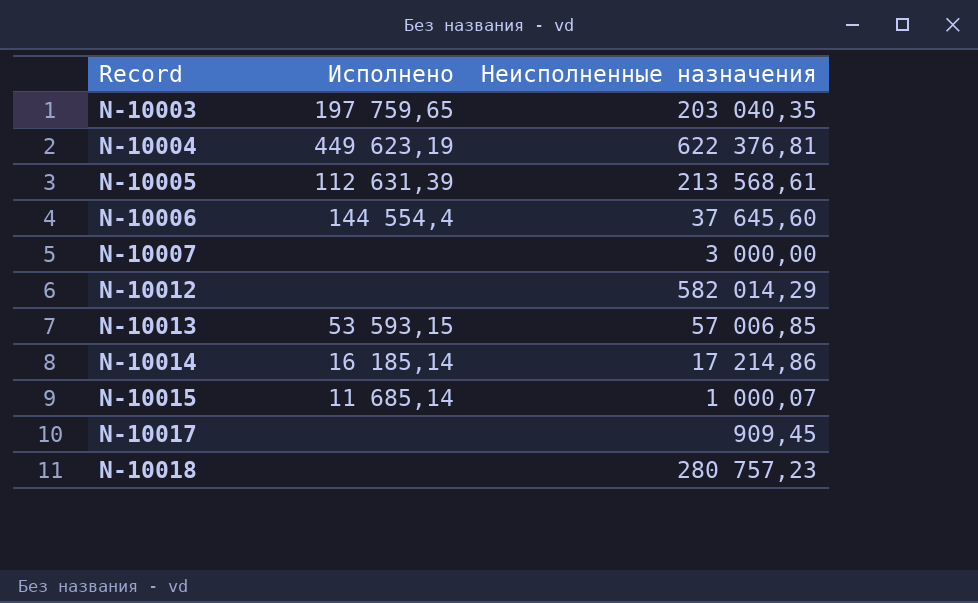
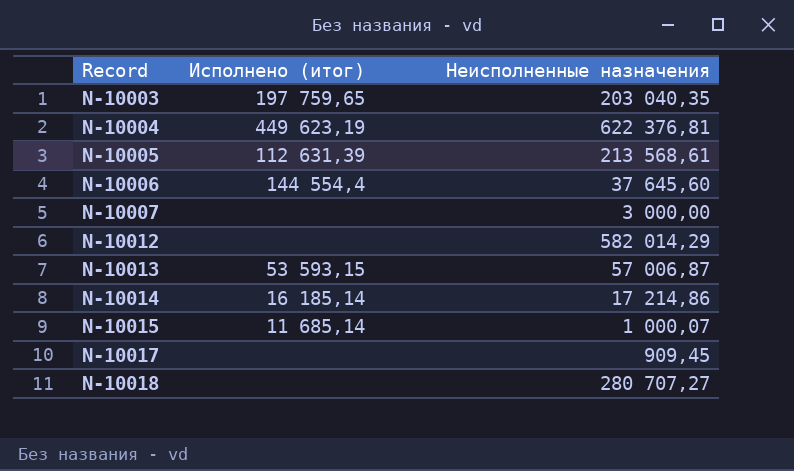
column name: Исполнено -> Исполнено (итог)
N-10013 | Неисполненные назначения: 57 006,85 -> 57 006,87
N-10018 | Неисполненные назначения: 280 757,23 -> 280 707,27

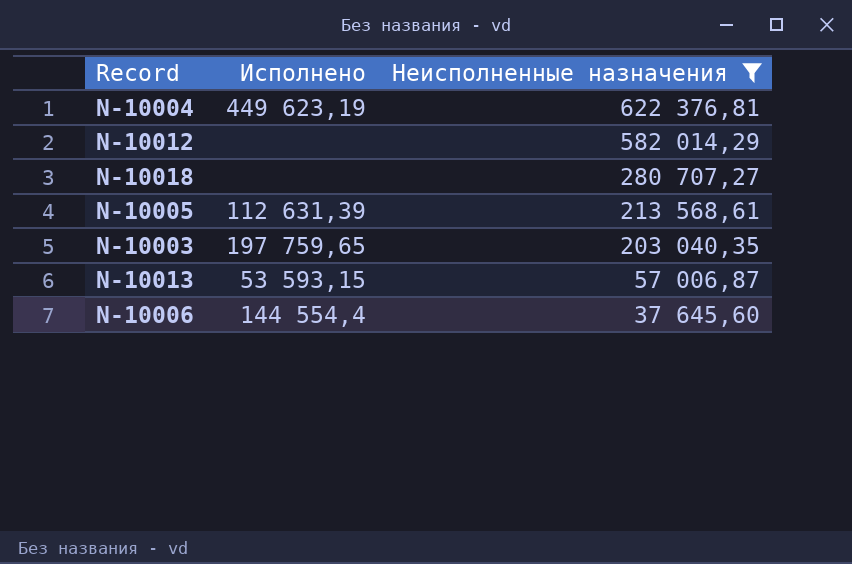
filter: none -> Неисполненные назначения >= 37 645,60
row order: Record ascending -> Неисполненные назначения descending
column name: Исполнено (итог) -> Исполнено

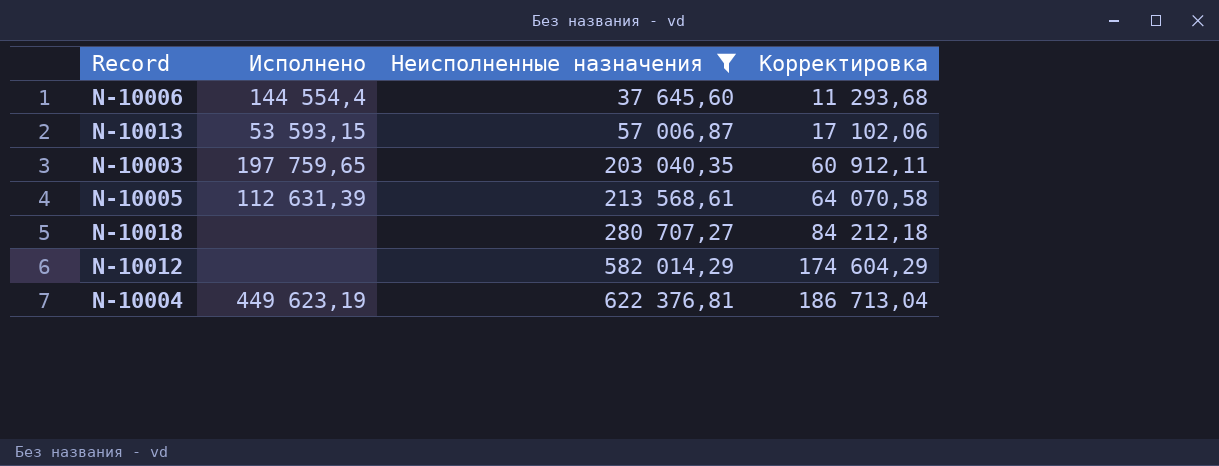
row order: Неисполненные назначения descending -> Неисполненные назначения ascending
column Корректировка | formula: none -> [Неисполненные назначения] * 0,3

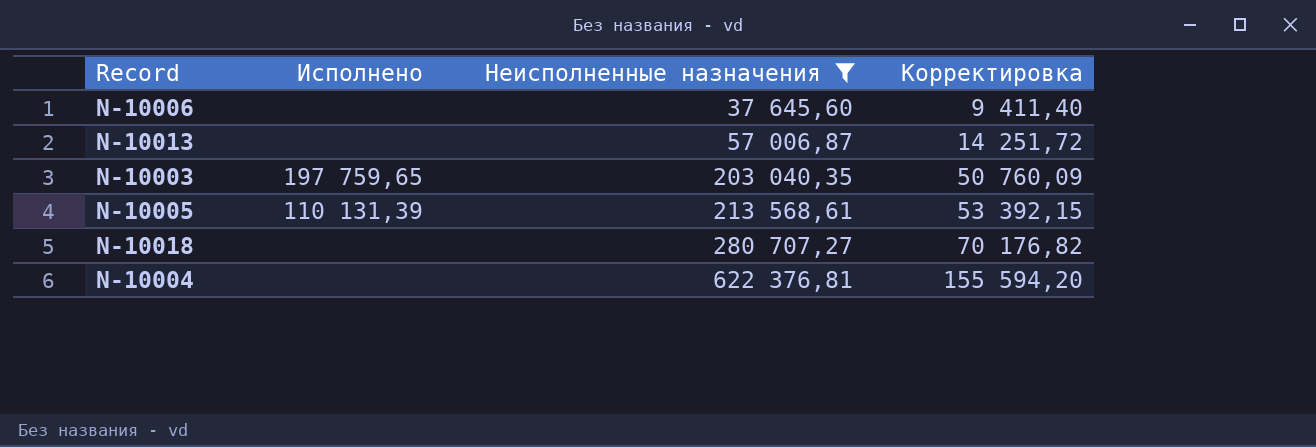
column Корректировка | formula: [Неисполненные назначения] * 0,3 -> [Неисполненные назначения] * 0,25
row N-10012: none | 582 014,29 | 174 604,29 -> none
N-10006 | Исполнено: 144 554,4 -> none
N-10013 | Исполнено: 53 593,15 -> none
N-10005 | Исполнено: 112 631,39 -> 110 131,39
N-10004 | Исполнено: 449 623,19 -> none

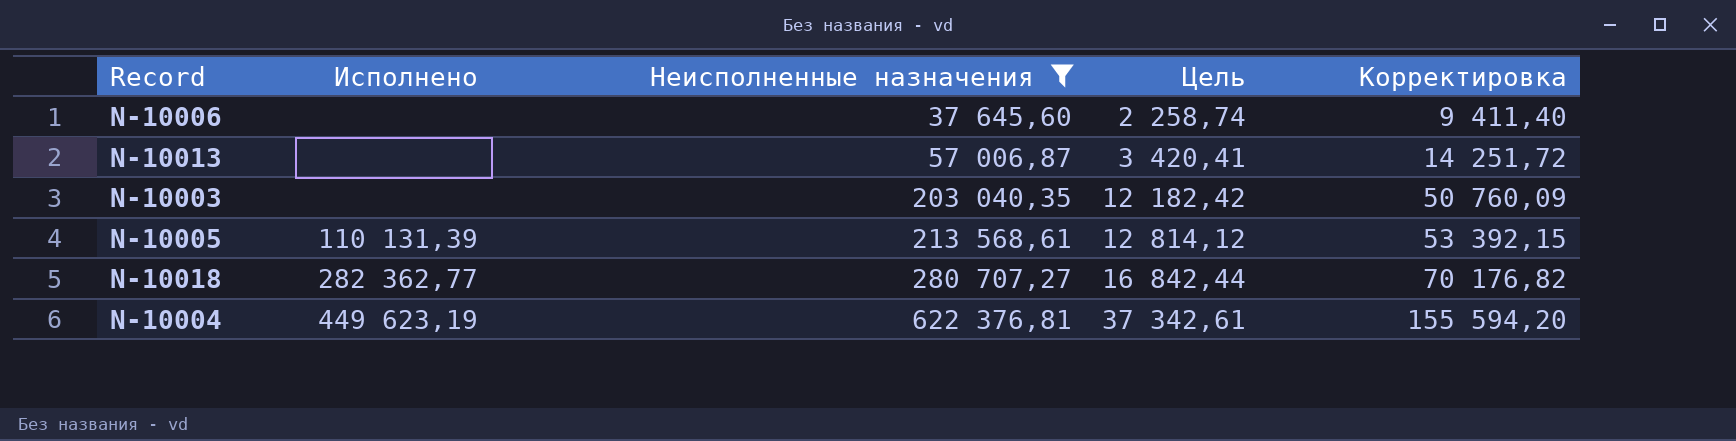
column Цель | formula: none -> [Неисполненные назначения] * 0,06
N-10003 | Исполнено: 197 759,65 -> none
N-10018 | Исполнено: none -> 282 362,77
N-10004 | Исполнено: none -> 449 623,19

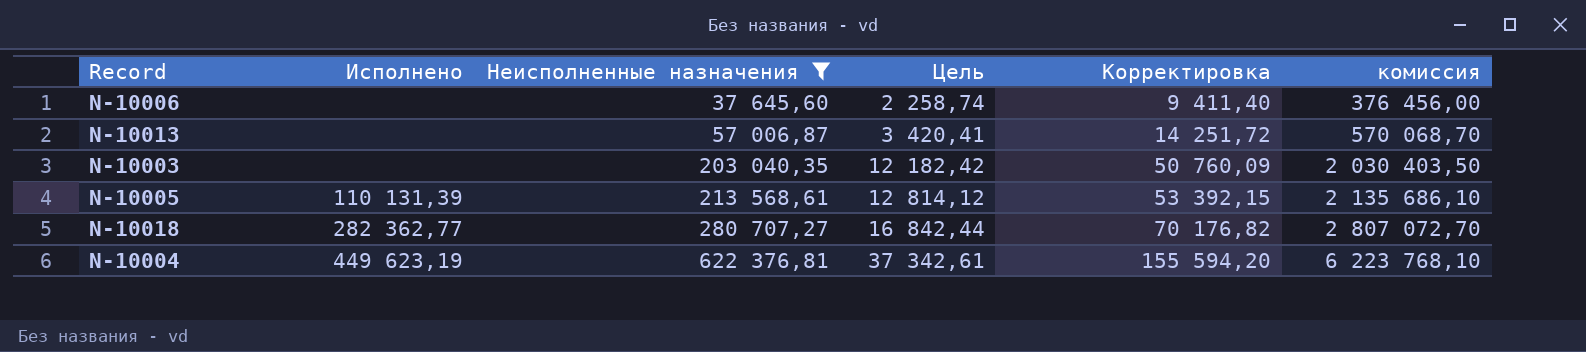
column комиссия | formula: none -> [Неисполненные назначения] * 10

